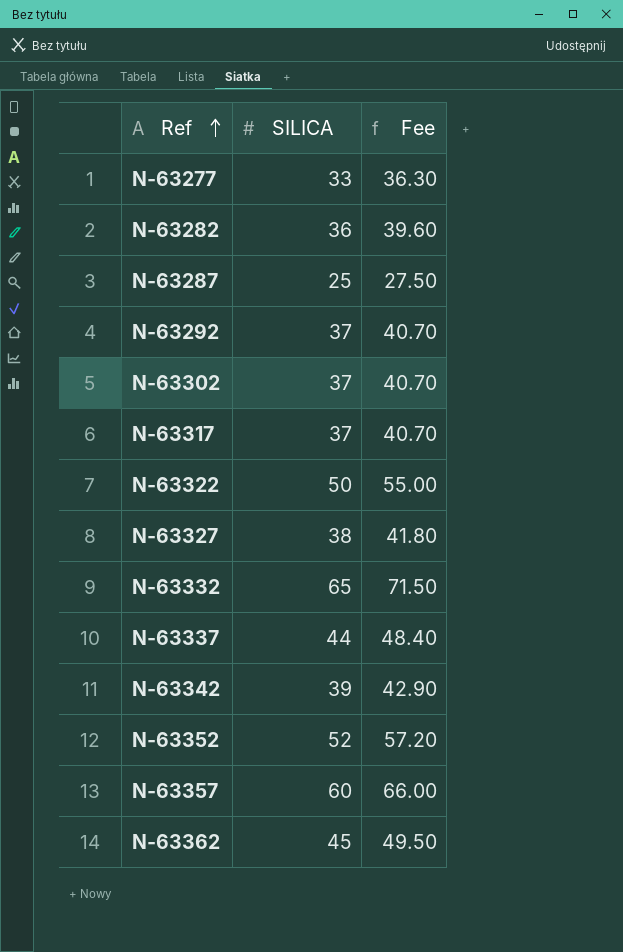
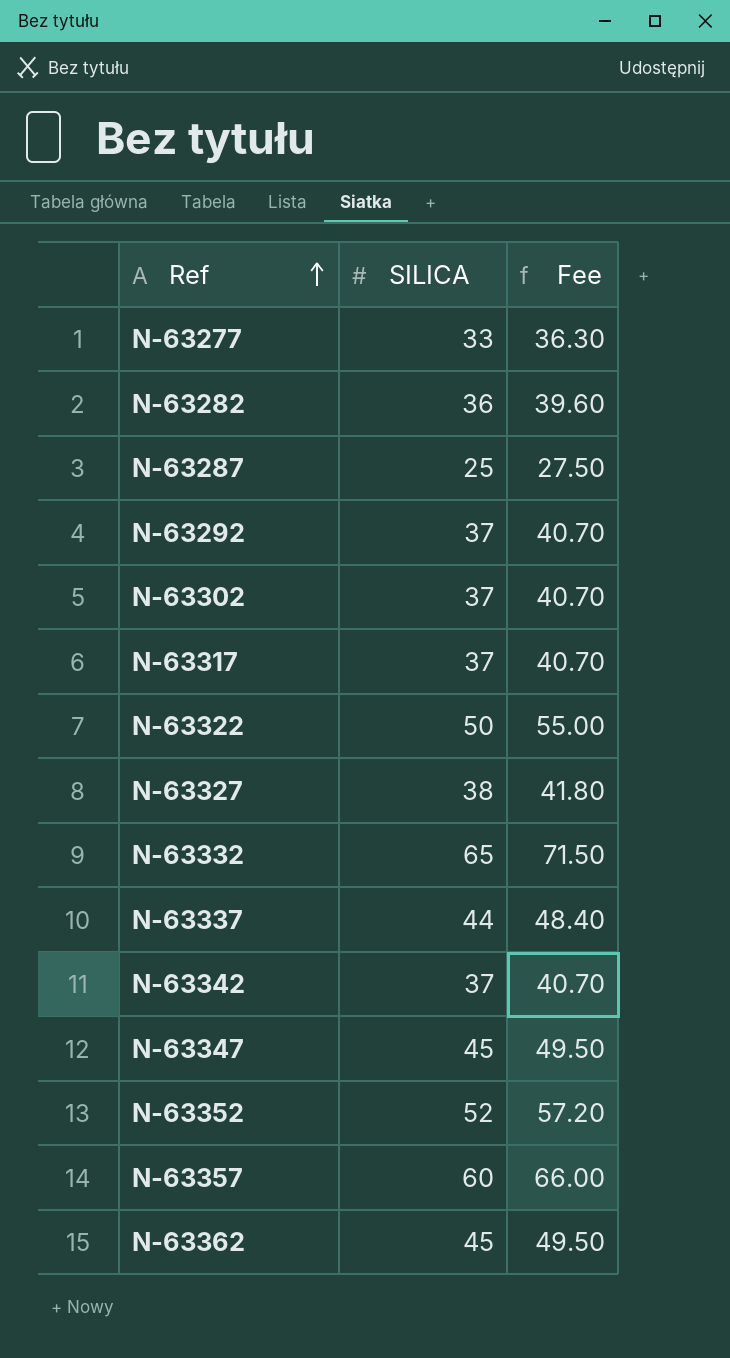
N-63342 | SILICA: 39 -> 37
N-63342 | Fee: 42.90 -> 40.70
row N-63347: none -> 45 | 49.50

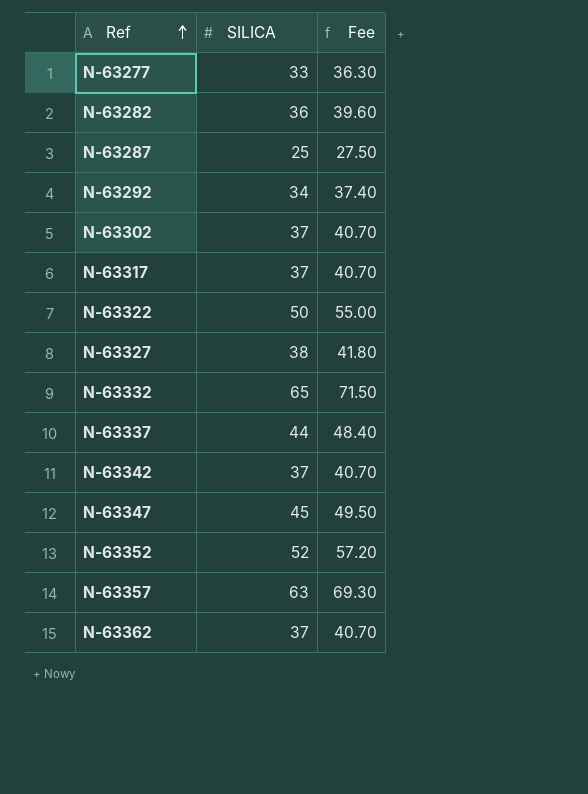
N-63292 | SILICA: 37 -> 34
N-63292 | Fee: 40.70 -> 37.40
N-63357 | SILICA: 60 -> 63
N-63357 | Fee: 66.00 -> 69.30
N-63362 | SILICA: 45 -> 37
N-63362 | Fee: 49.50 -> 40.70

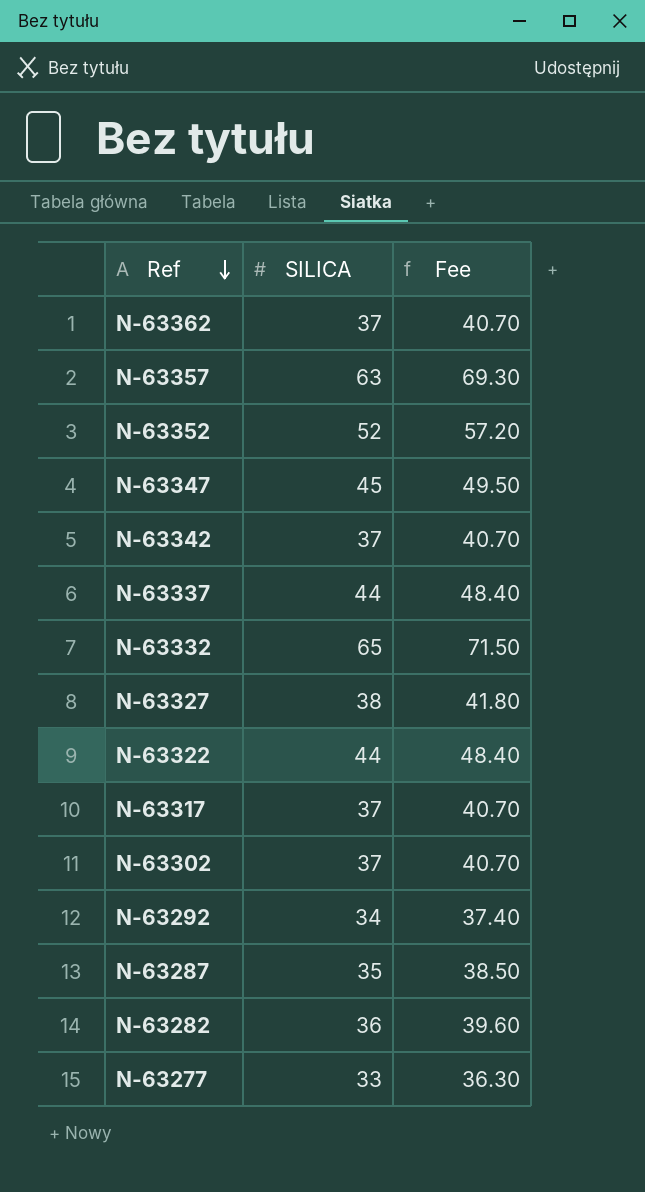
row order: Ref ascending -> Ref descending
N-63322 | SILICA: 50 -> 44
N-63322 | Fee: 55.00 -> 48.40
N-63287 | SILICA: 25 -> 35
N-63287 | Fee: 27.50 -> 38.50

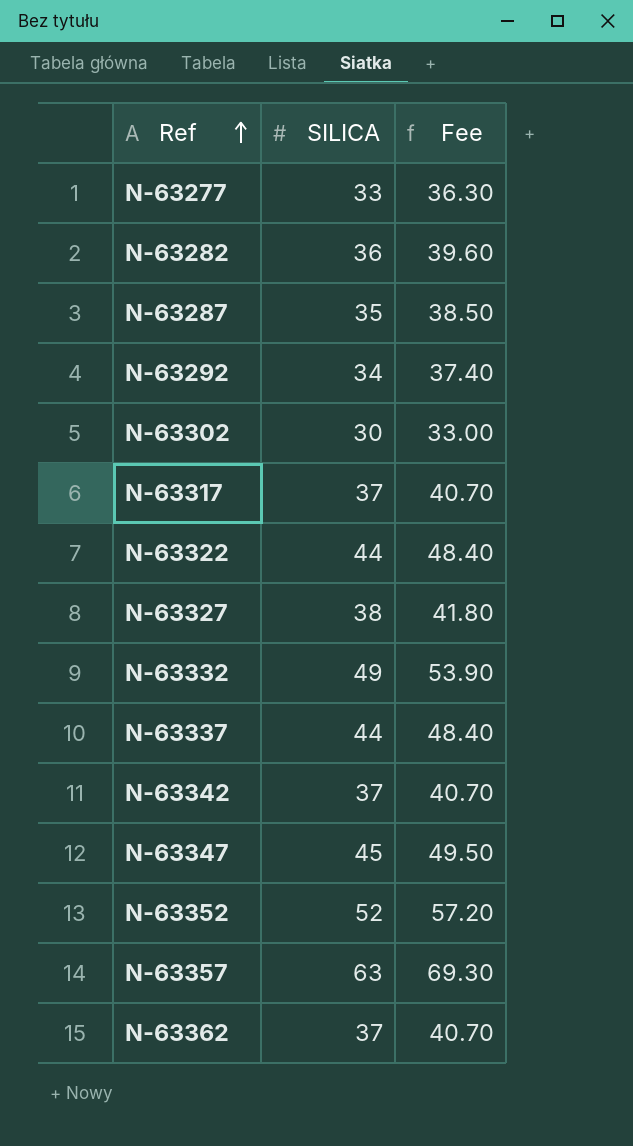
row order: Ref descending -> Ref ascending
N-63302 | SILICA: 37 -> 30
N-63302 | Fee: 40.70 -> 33.00
N-63332 | SILICA: 65 -> 49
N-63332 | Fee: 71.50 -> 53.90

